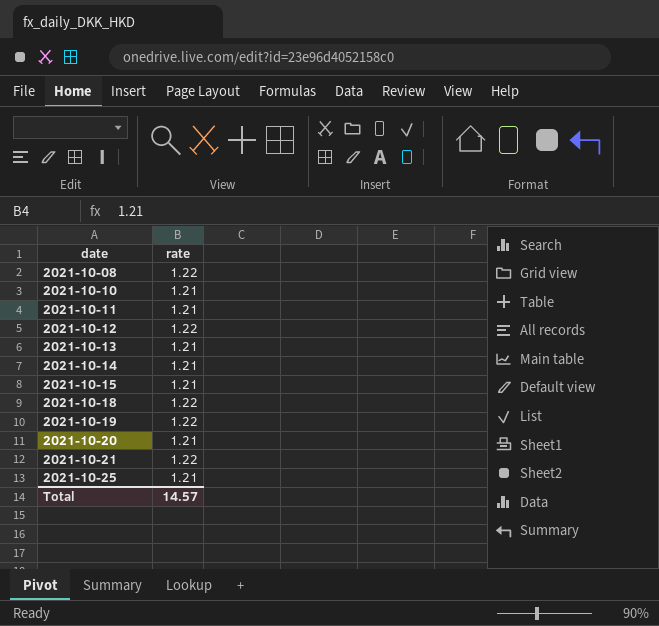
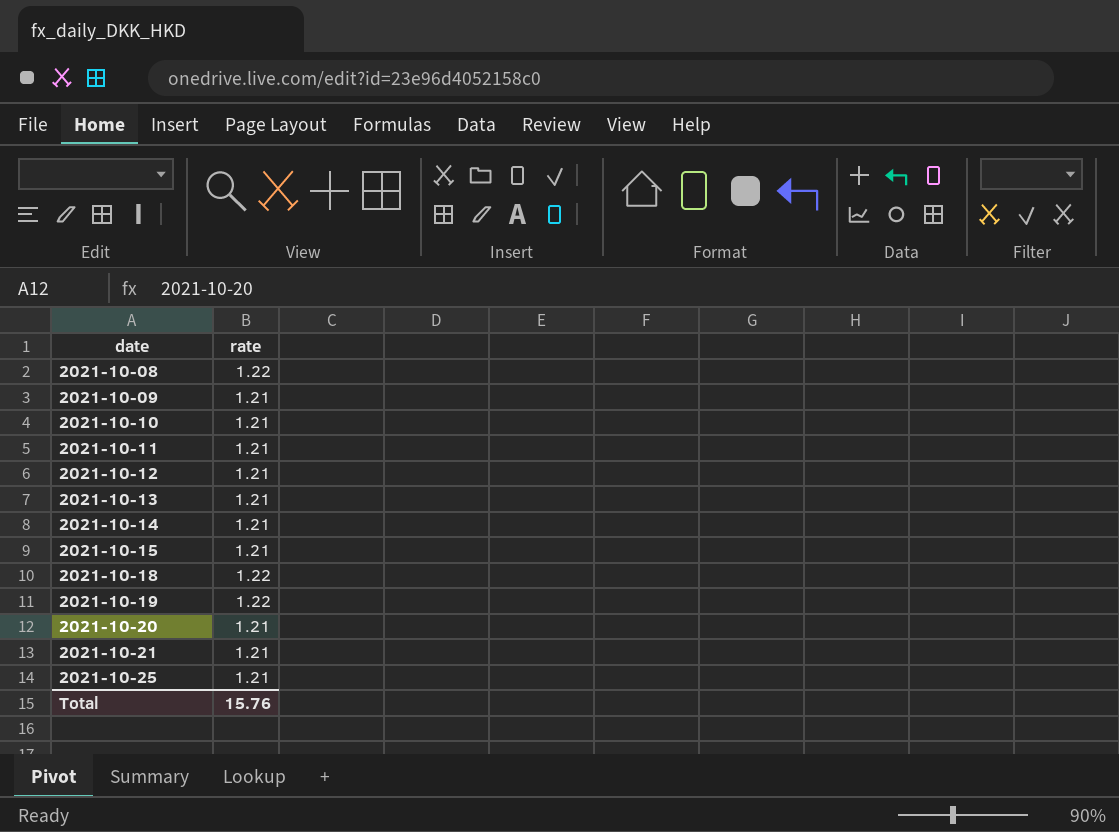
row 2021-10-09: none -> 1.21
2021-10-12 | rate: 1.22 -> 1.21
2021-10-21 | rate: 1.22 -> 1.21
Total | rate: 14.57 -> 15.76

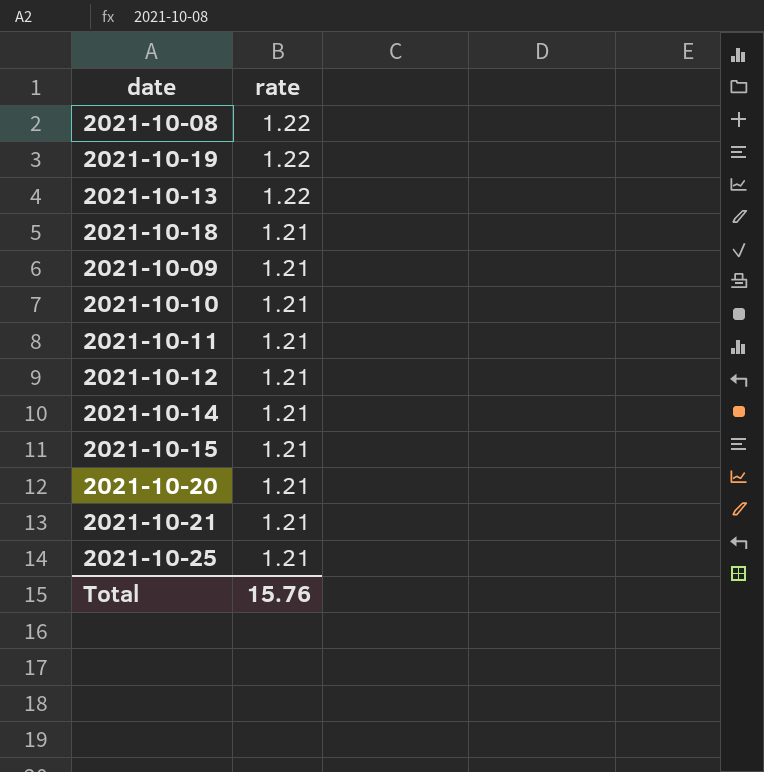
row order: date ascending -> rate descending
2021-10-13 | rate: 1.21 -> 1.22
2021-10-18 | rate: 1.22 -> 1.21

